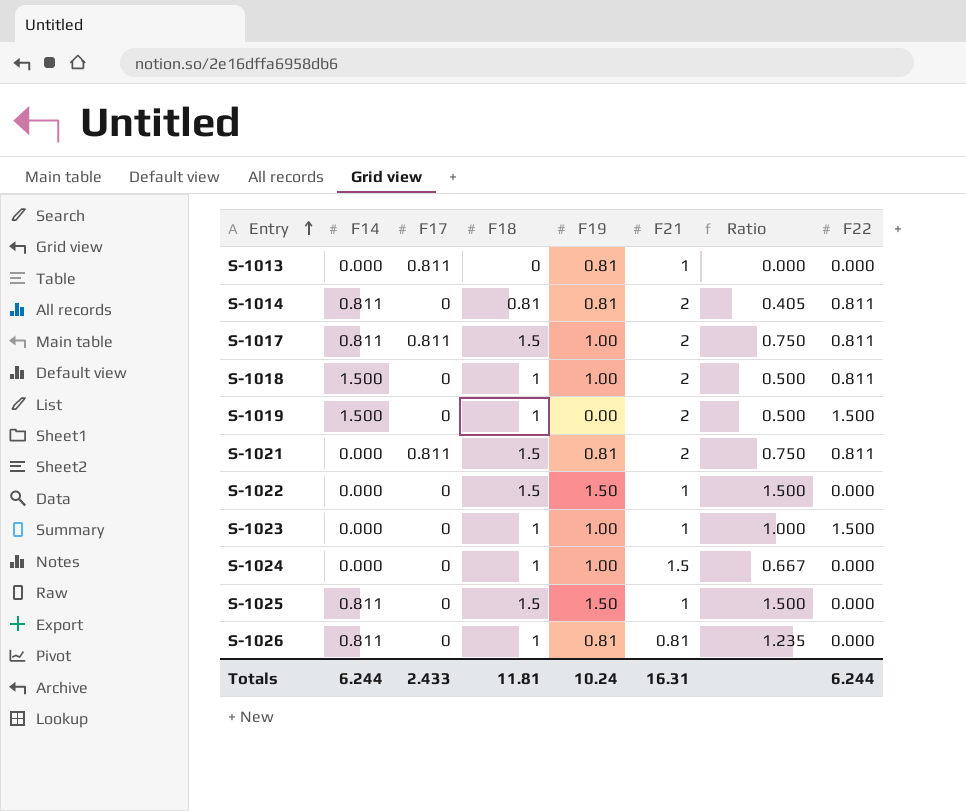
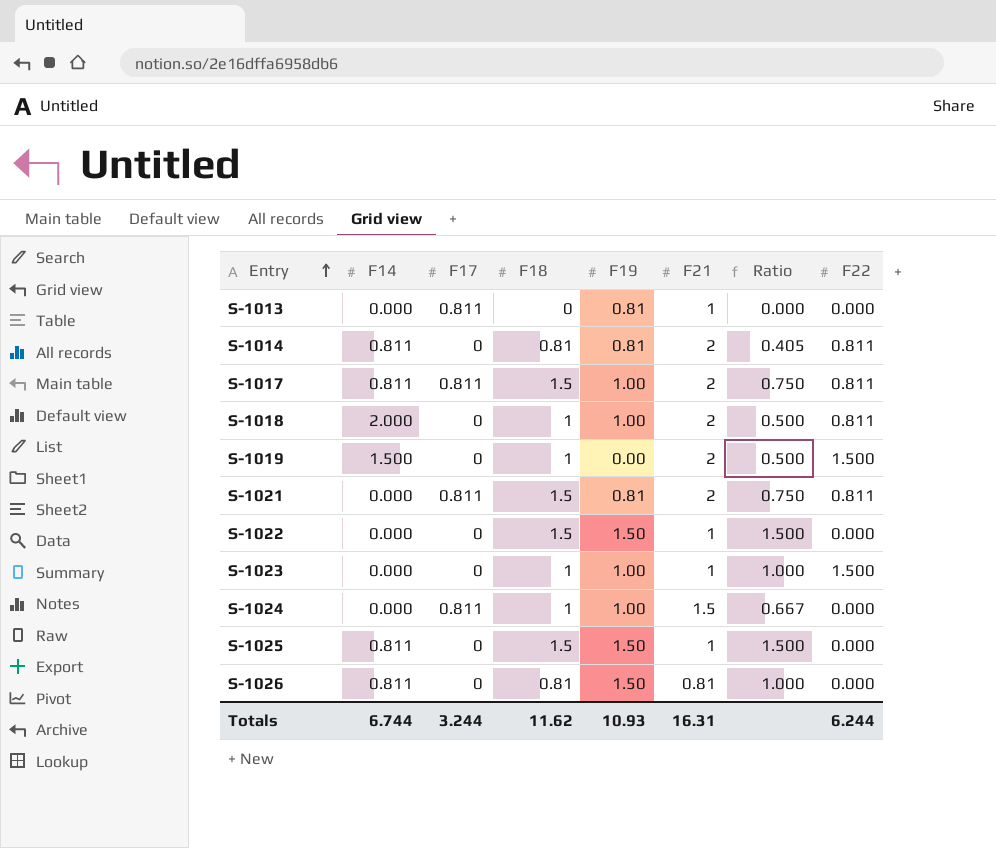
S-1018 | F14: 1.500 -> 2.000
S-1024 | F17: 0 -> 0.811
S-1026 | F18: 1 -> 0.81
S-1026 | F19: 0.81 -> 1.50
S-1026 | Ratio: 1.235 -> 1.000
Totals | F14: 6.244 -> 6.744
Totals | F17: 2.433 -> 3.244
Totals | F18: 11.81 -> 11.62
Totals | F19: 10.24 -> 10.93

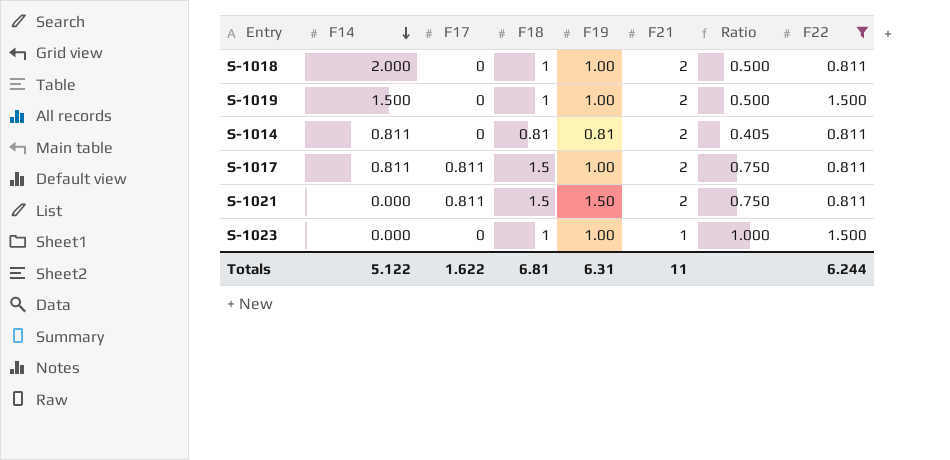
filter: none -> F22 != 0.000
row order: Entry ascending -> F14 descending
S-1019 | F19: 0.00 -> 1.00
S-1021 | F19: 0.81 -> 1.50
Totals | F14: 6.744 -> 5.122
Totals | F17: 3.244 -> 1.622
Totals | F18: 11.62 -> 6.81
Totals | F19: 10.93 -> 6.31
Totals | F21: 16.31 -> 11

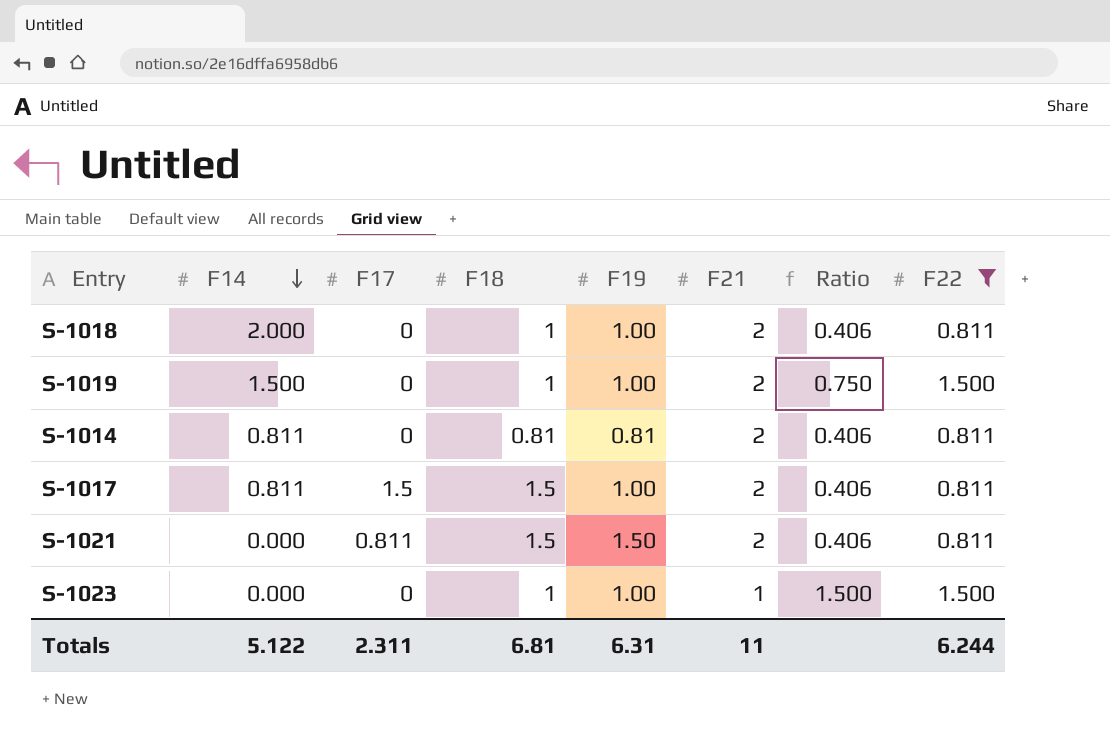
column Ratio | formula: [F18] / [F21] -> [F22] / [F21]
S-1017 | F17: 0.811 -> 1.5
Totals | F17: 1.622 -> 2.311

